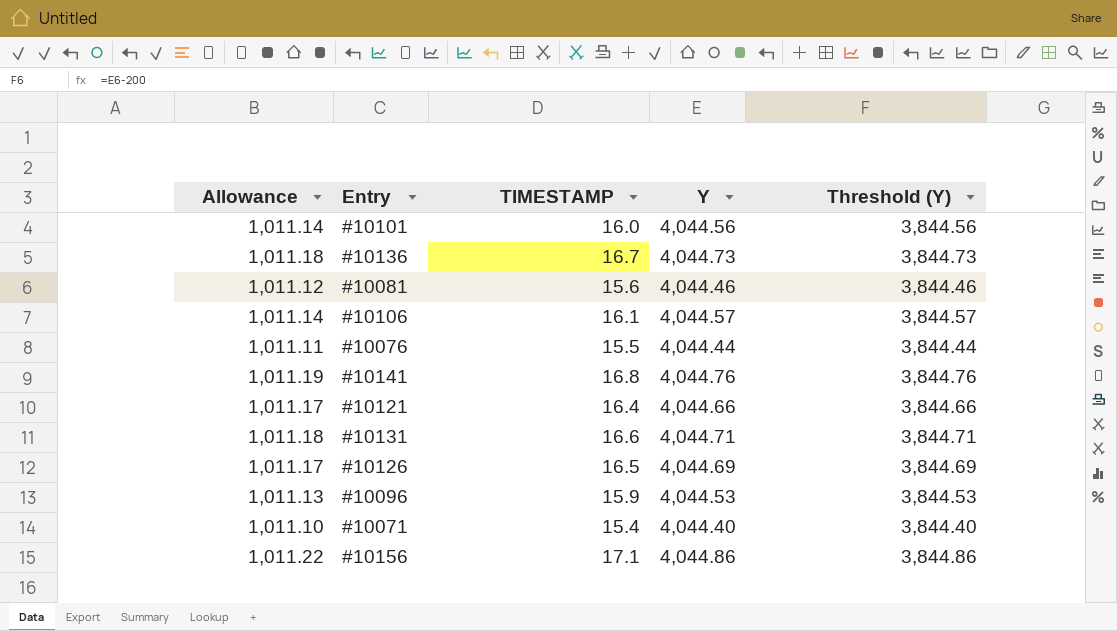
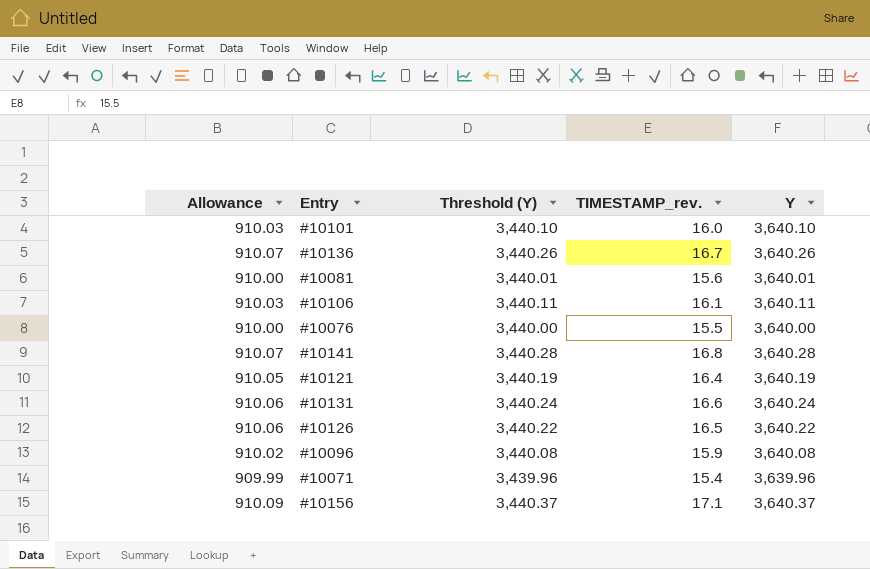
column Threshold (Y) | position: 5 -> 3
column name: TIMESTAMP -> TIMESTAMP_rev.
#10101 | Allowance: 1,011.14 -> 910.03
#10101 | Threshold (Y): 3,844.56 -> 3,440.10
#10101 | Y: 4,044.56 -> 3,640.10
#10136 | Allowance: 1,011.18 -> 910.07
#10136 | Threshold (Y): 3,844.73 -> 3,440.26
#10136 | Y: 4,044.73 -> 3,640.26
#10081 | Allowance: 1,011.12 -> 910.00
#10081 | Threshold (Y): 3,844.46 -> 3,440.01
#10081 | Y: 4,044.46 -> 3,640.01
#10106 | Allowance: 1,011.14 -> 910.03
#10106 | Threshold (Y): 3,844.57 -> 3,440.11
#10106 | Y: 4,044.57 -> 3,640.11
#10076 | Allowance: 1,011.11 -> 910.00
#10076 | Threshold (Y): 3,844.44 -> 3,440.00
#10076 | Y: 4,044.44 -> 3,640.00
#10141 | Allowance: 1,011.19 -> 910.07
#10141 | Threshold (Y): 3,844.76 -> 3,440.28
#10141 | Y: 4,044.76 -> 3,640.28
#10121 | Allowance: 1,011.17 -> 910.05
#10121 | Threshold (Y): 3,844.66 -> 3,440.19
#10121 | Y: 4,044.66 -> 3,640.19
#10131 | Allowance: 1,011.18 -> 910.06
#10131 | Threshold (Y): 3,844.71 -> 3,440.24
#10131 | Y: 4,044.71 -> 3,640.24
#10126 | Allowance: 1,011.17 -> 910.06
#10126 | Threshold (Y): 3,844.69 -> 3,440.22
#10126 | Y: 4,044.69 -> 3,640.22
#10096 | Allowance: 1,011.13 -> 910.02
#10096 | Threshold (Y): 3,844.53 -> 3,440.08
#10096 | Y: 4,044.53 -> 3,640.08
#10071 | Allowance: 1,011.10 -> 909.99
#10071 | Threshold (Y): 3,844.40 -> 3,439.96
#10071 | Y: 4,044.40 -> 3,639.96
#10156 | Allowance: 1,011.22 -> 910.09
#10156 | Threshold (Y): 3,844.86 -> 3,440.37
#10156 | Y: 4,044.86 -> 3,640.37

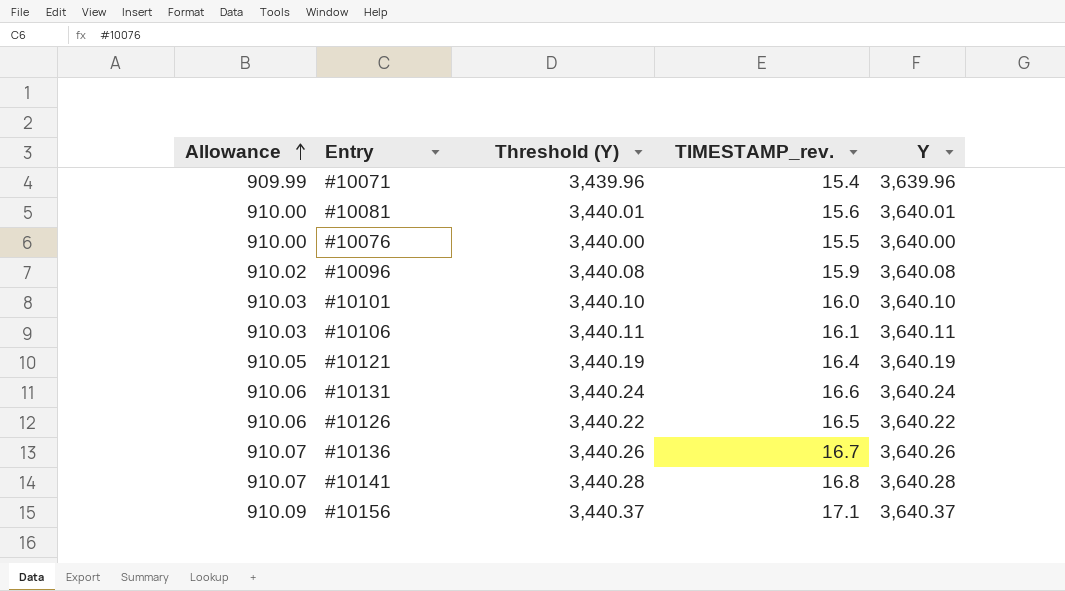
row order: none -> Allowance ascending

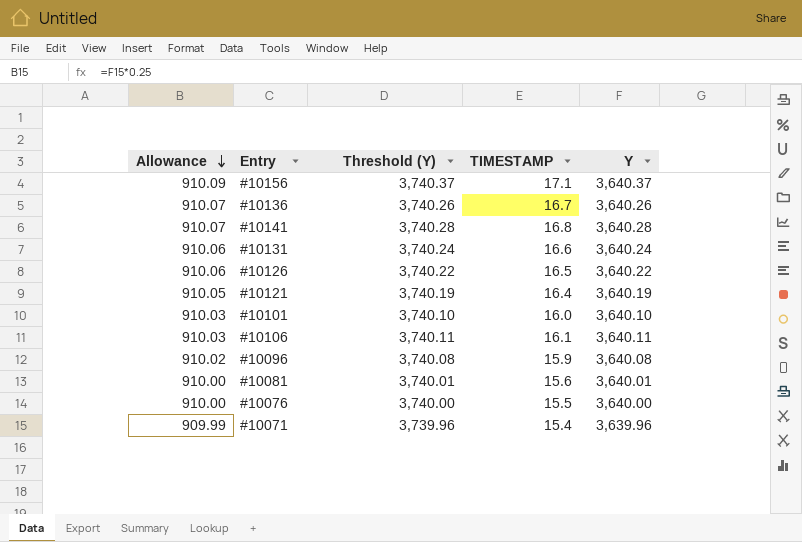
row order: Allowance ascending -> Allowance descending
column Threshold (Y) | formula: [Y] - 200 -> [Y] + 100
column name: TIMESTAMP_rev. -> TIMESTAMP

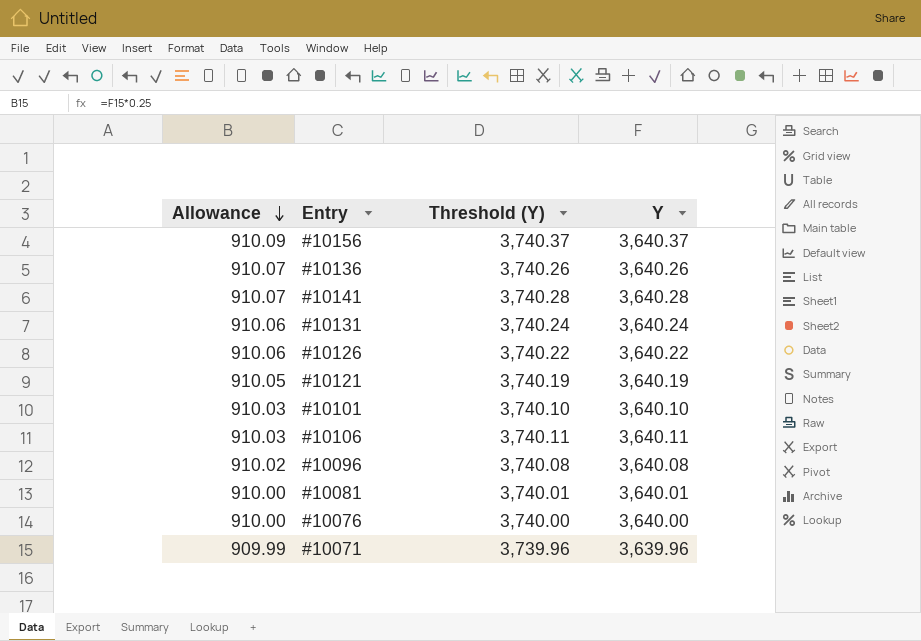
column TIMESTAMP | position: 4 -> none

